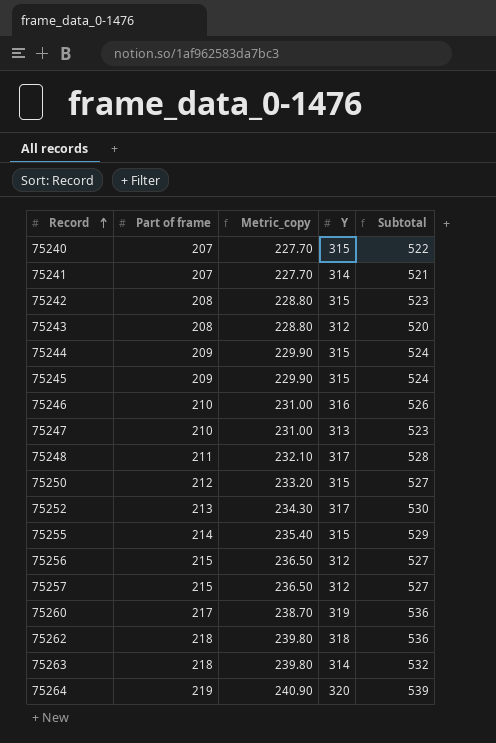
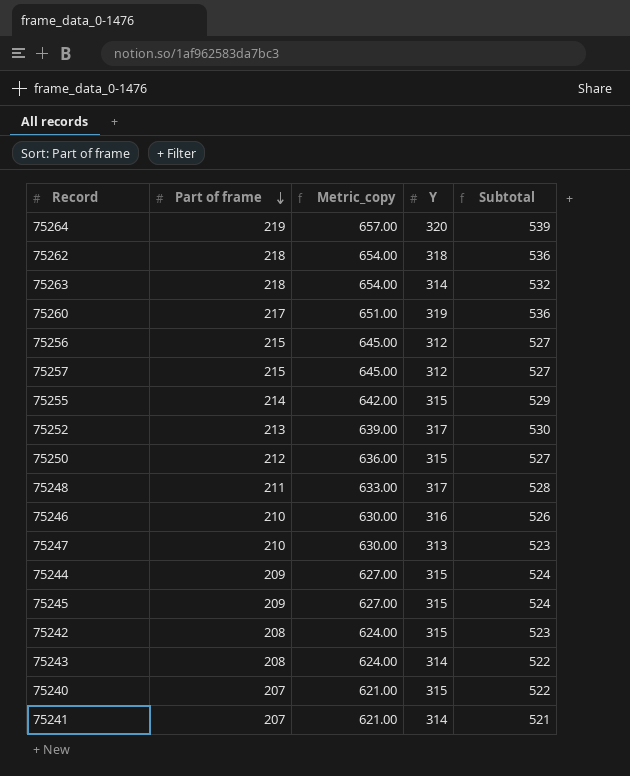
row order: Record ascending -> Part of frame descending
column Metric_copy | formula: [Part of frame] * 1.1 -> [Part of frame] * 3
75243 | Y: 312 -> 314
75243 | Subtotal: 520 -> 522

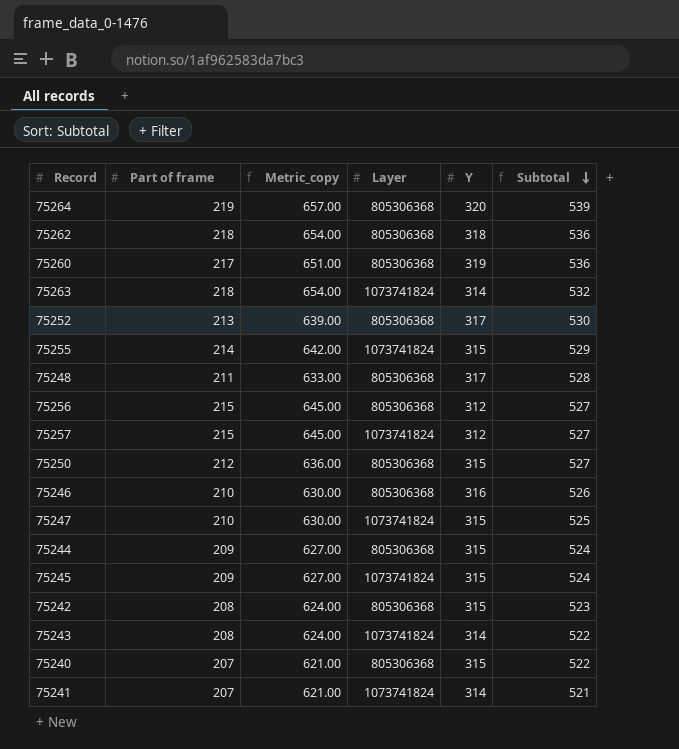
row order: Part of frame descending -> Subtotal descending
column Layer | position: none -> 4
75247 | Y: 313 -> 315
75247 | Subtotal: 523 -> 525

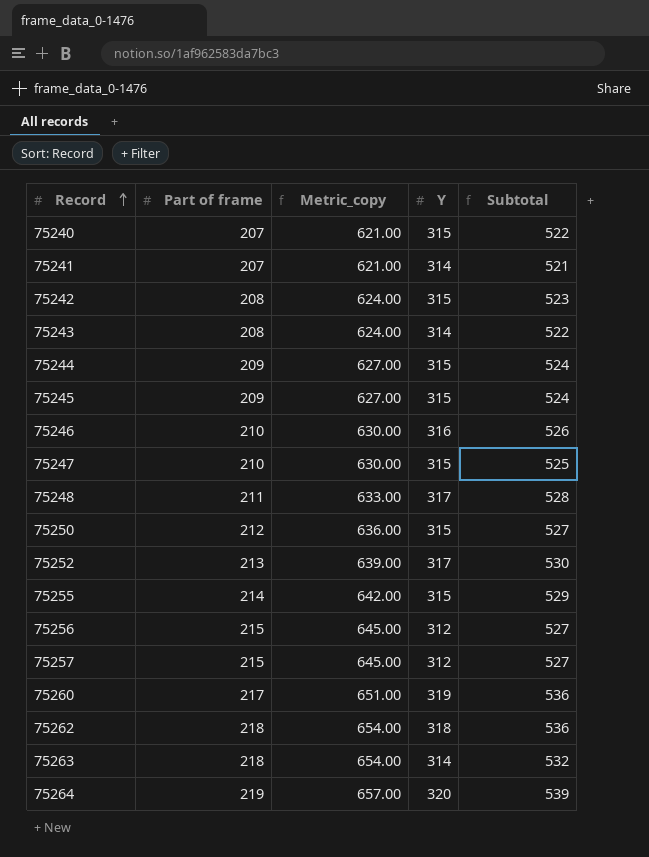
row order: Subtotal descending -> Record ascending
column Layer | position: 4 -> none

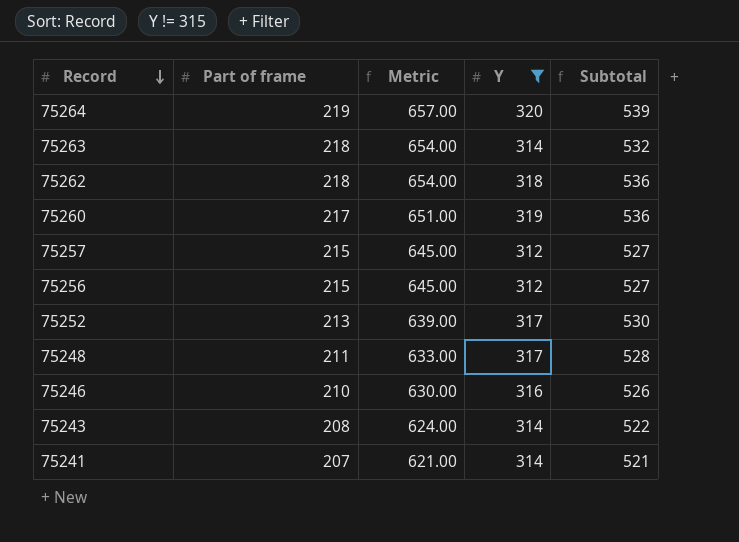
filter: none -> Y != 315
row order: Record ascending -> Record descending
column name: Metric_copy -> Metric

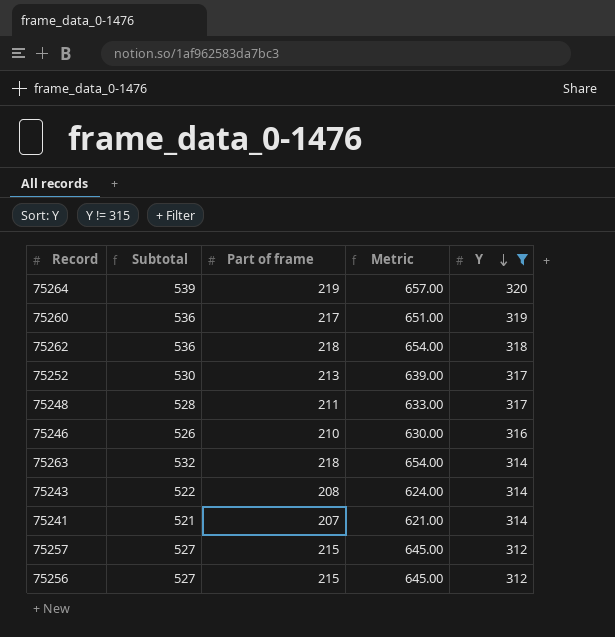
row order: Record descending -> Y descending
column Subtotal | position: 5 -> 2

